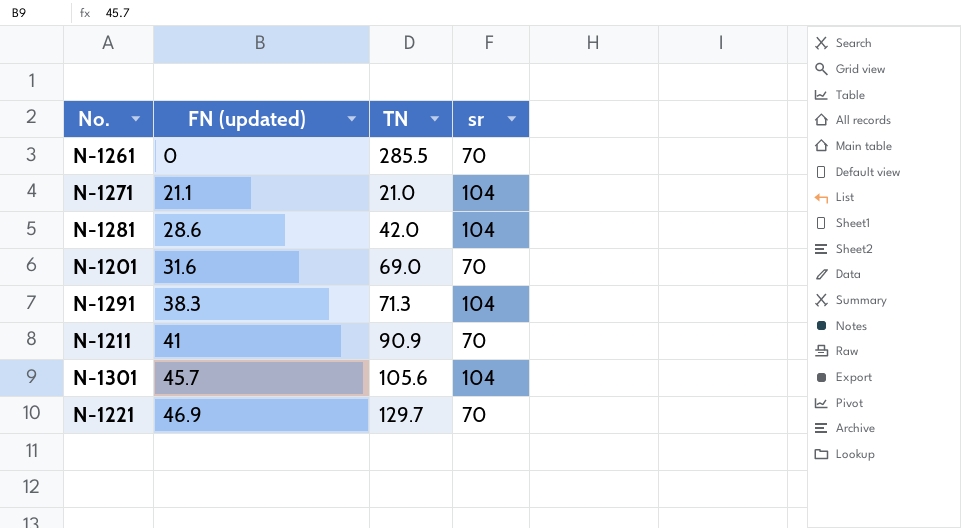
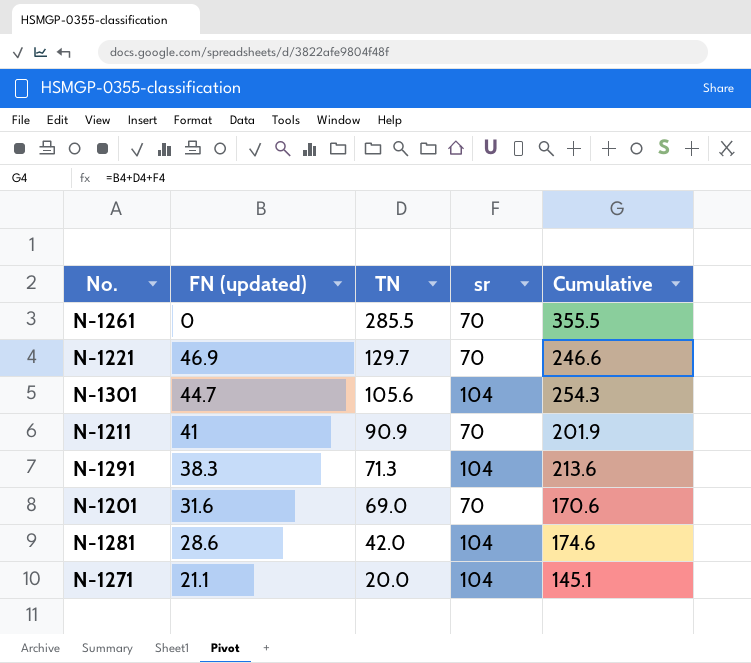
row order: FN (updated) ascending -> TN descending
column Cumulative | formula: none -> [FN (updated)] + [TN] + [sr]
N-1301 | FN (updated): 45.7 -> 44.7
N-1271 | TN: 21.0 -> 20.0

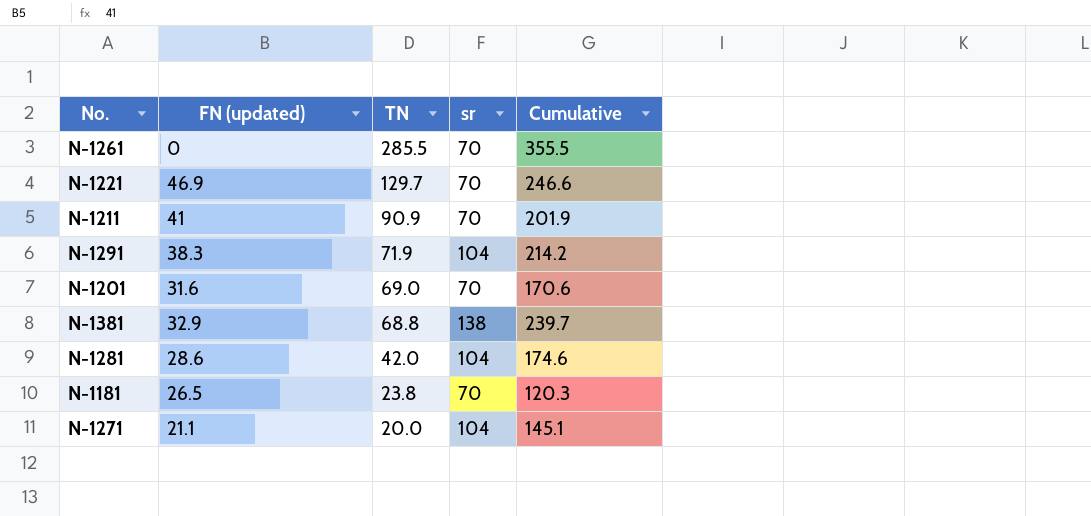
row N-1301: 44.7 | 105.6 | 104 | 254.3 -> none
N-1291 | TN: 71.3 -> 71.9
N-1291 | Cumulative: 213.6 -> 214.2
row N-1381: none -> 32.9 | 68.8 | 138 | 239.7
row N-1181: none -> 26.5 | 23.8 | 70 | 120.3

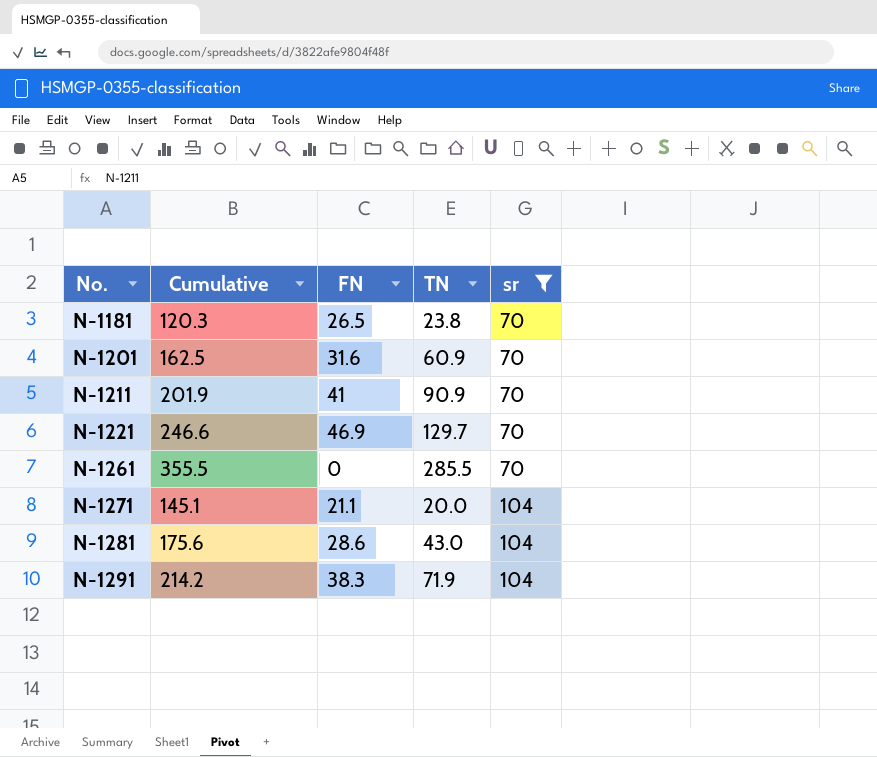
filter: none -> sr != 138
row order: TN descending -> No. ascending
column Cumulative | position: 5 -> 2
column name: FN (updated) -> FN
N-1201 | Cumulative: 170.6 -> 162.5
N-1201 | TN: 69.0 -> 60.9
N-1281 | Cumulative: 174.6 -> 175.6
N-1281 | TN: 42.0 -> 43.0

